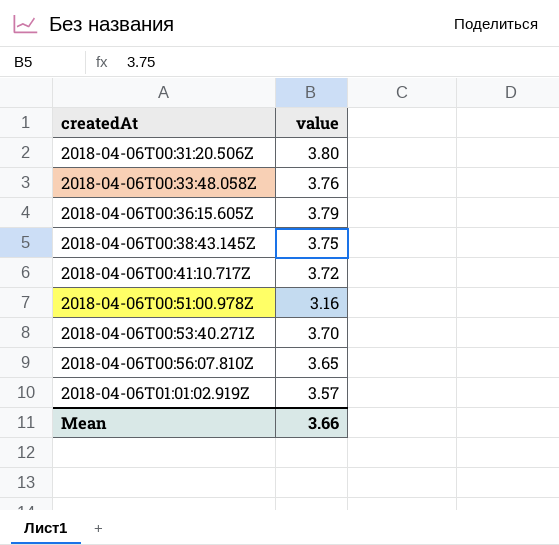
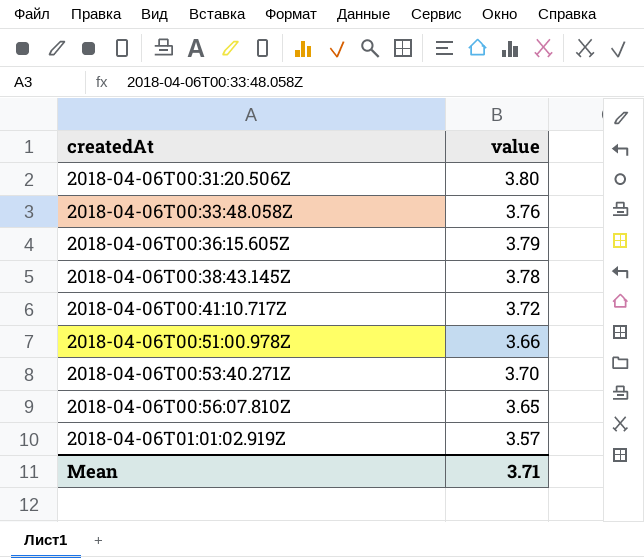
2018-04-06T00:38:43.145Z | value: 3.75 -> 3.78
2018-04-06T00:51:00.978Z | value: 3.16 -> 3.66
Mean | value: 3.66 -> 3.71

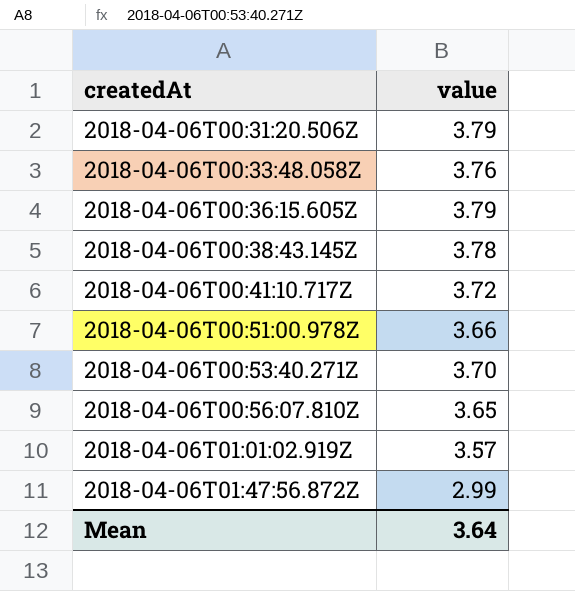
2018-04-06T00:31:20.506Z | value: 3.80 -> 3.79
row 2018-04-06T01:47:56.872Z: none -> 2.99
Mean | value: 3.71 -> 3.64

